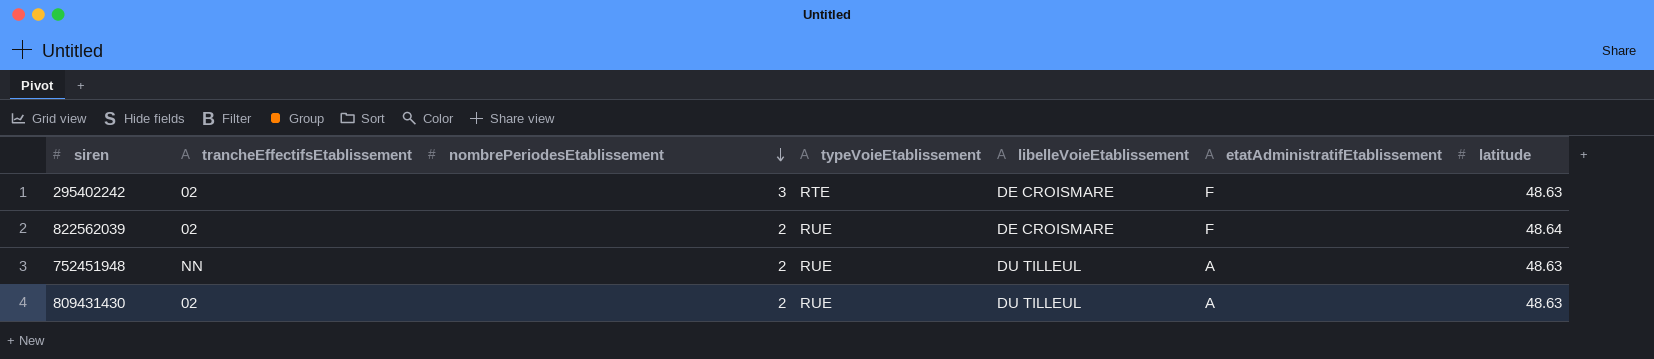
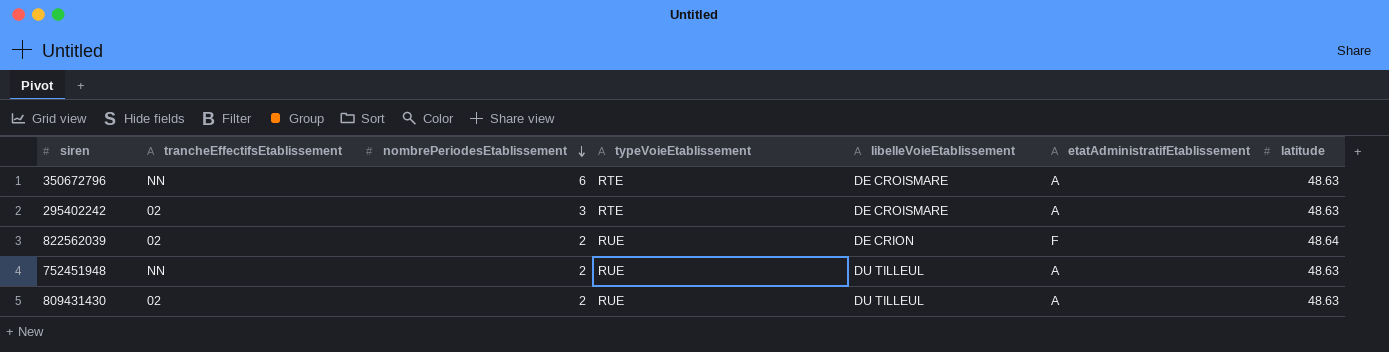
row 350672796: none -> NN | 6 | RTE | DE CROISMARE | A | 48.63
295402242 | etatAdministratifEtablissement: F -> A
822562039 | libelleVoieEtablissement: DE CROISMARE -> DE CRION

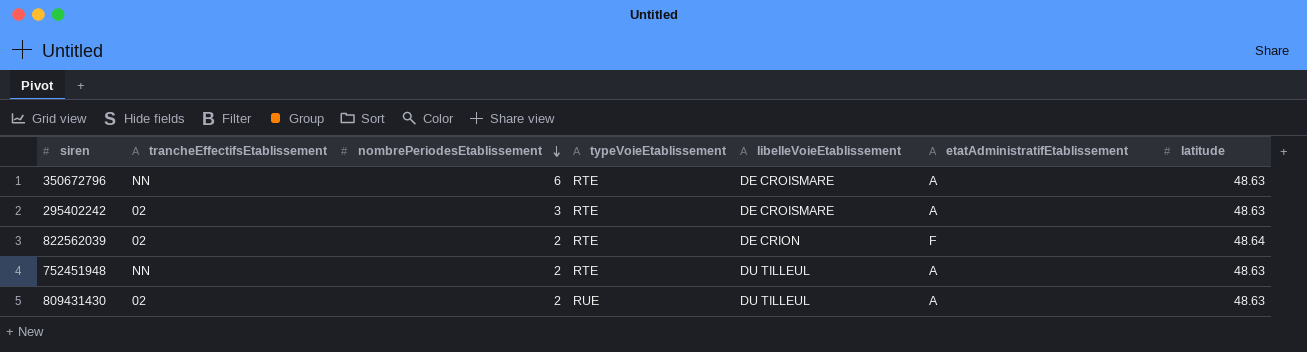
822562039 | typeVoieEtablissement: RUE -> RTE
752451948 | typeVoieEtablissement: RUE -> RTE

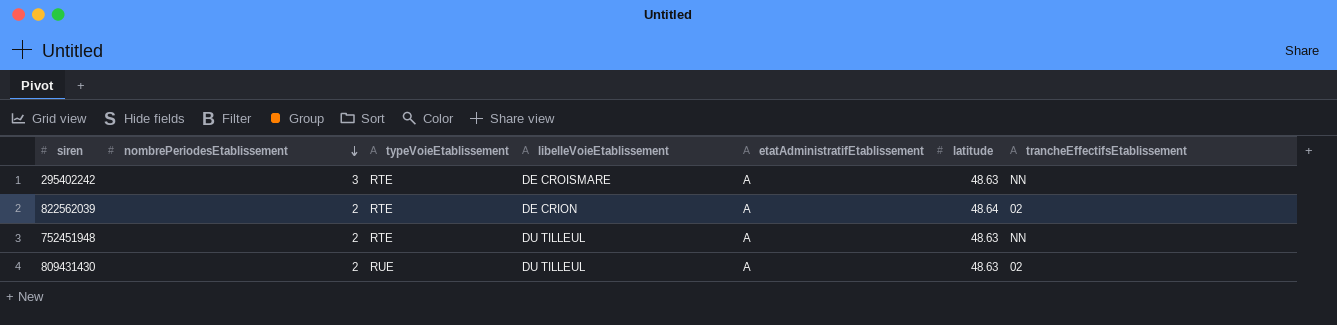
column trancheEffectifsEtablissement | position: 2 -> 7
row 350672796: NN | 6 | RTE | DE CROISMARE | A | 48.63 -> none
295402242 | trancheEffectifsEtablissement: 02 -> NN
822562039 | etatAdministratifEtablissement: F -> A

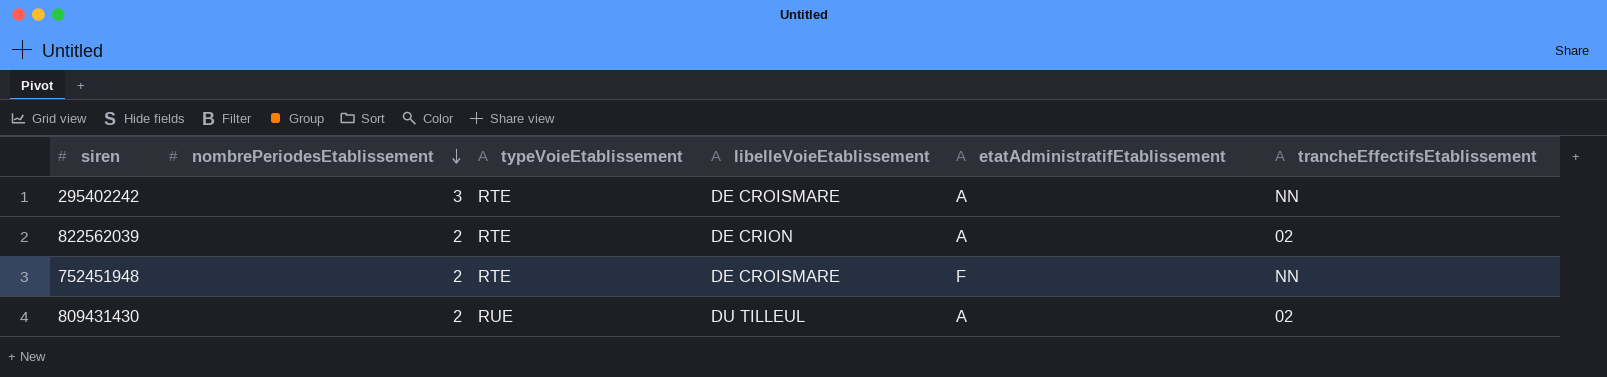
column latitude | position: 6 -> none
752451948 | libelleVoieEtablissement: DU TILLEUL -> DE CROISMARE
752451948 | etatAdministratifEtablissement: A -> F

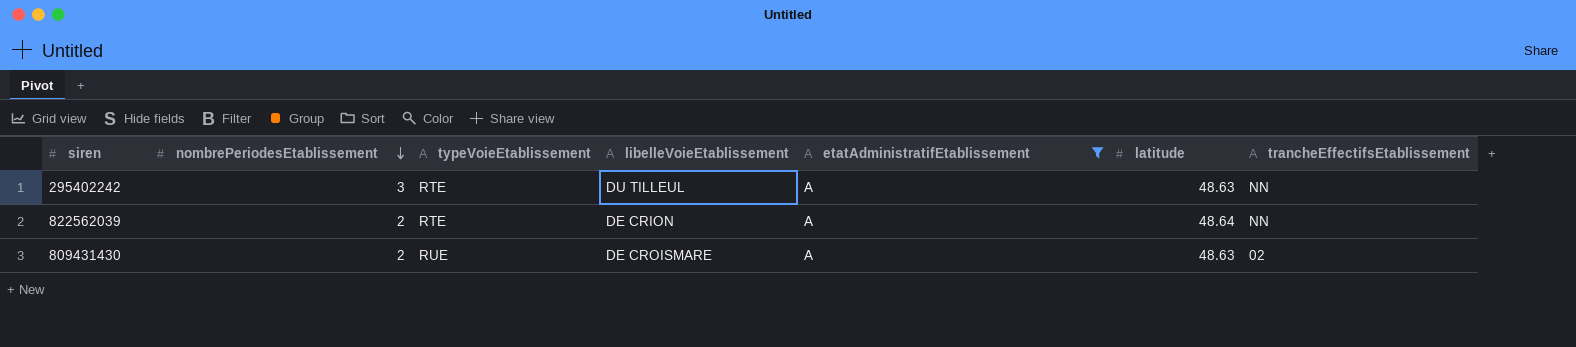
filter: none -> etatAdministratifEtablissement = A
column latitude | position: none -> 6
295402242 | libelleVoieEtablissement: DE CROISMARE -> DU TILLEUL
822562039 | trancheEffectifsEtablissement: 02 -> NN
809431430 | libelleVoieEtablissement: DU TILLEUL -> DE CROISMARE

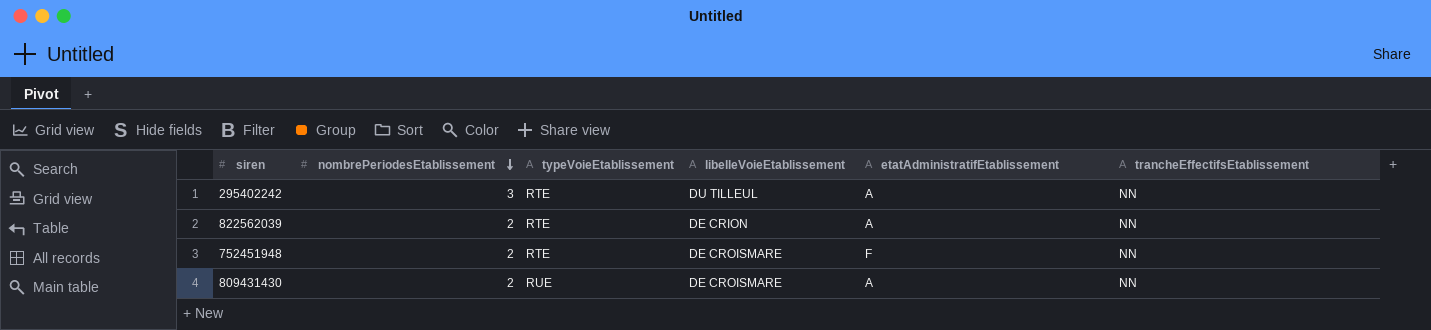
filter: etatAdministratifEtablissement = A -> none
column latitude | position: 6 -> none
809431430 | trancheEffectifsEtablissement: 02 -> NN

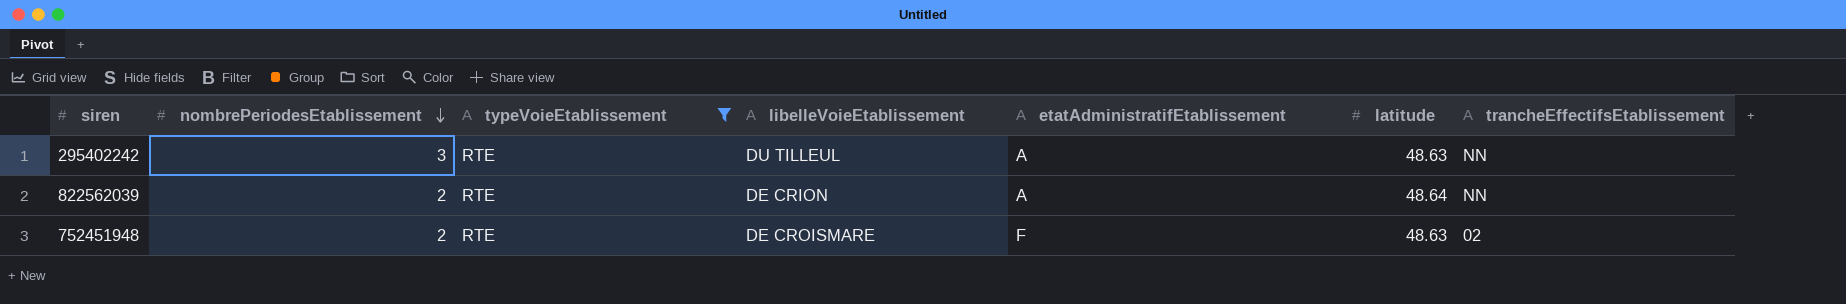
filter: none -> typeVoieEtablissement = RTE
column latitude | position: none -> 6
752451948 | trancheEffectifsEtablissement: NN -> 02

